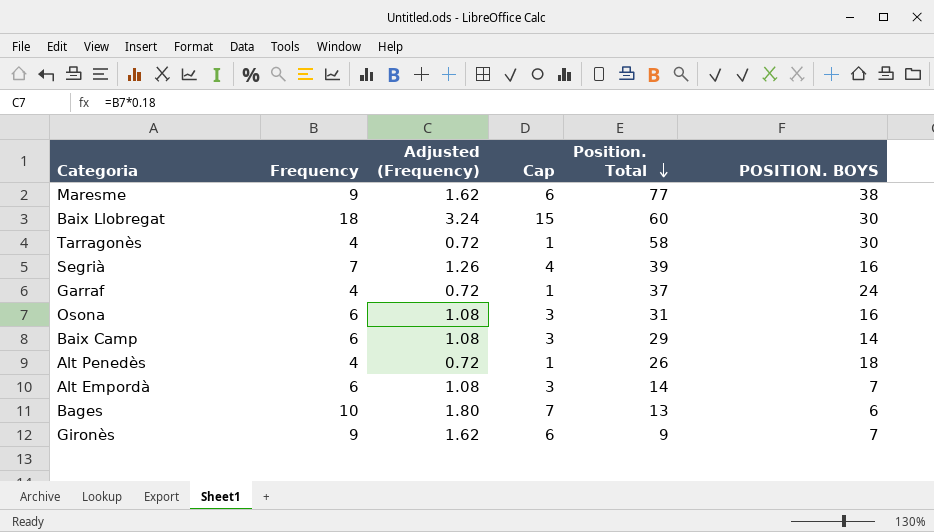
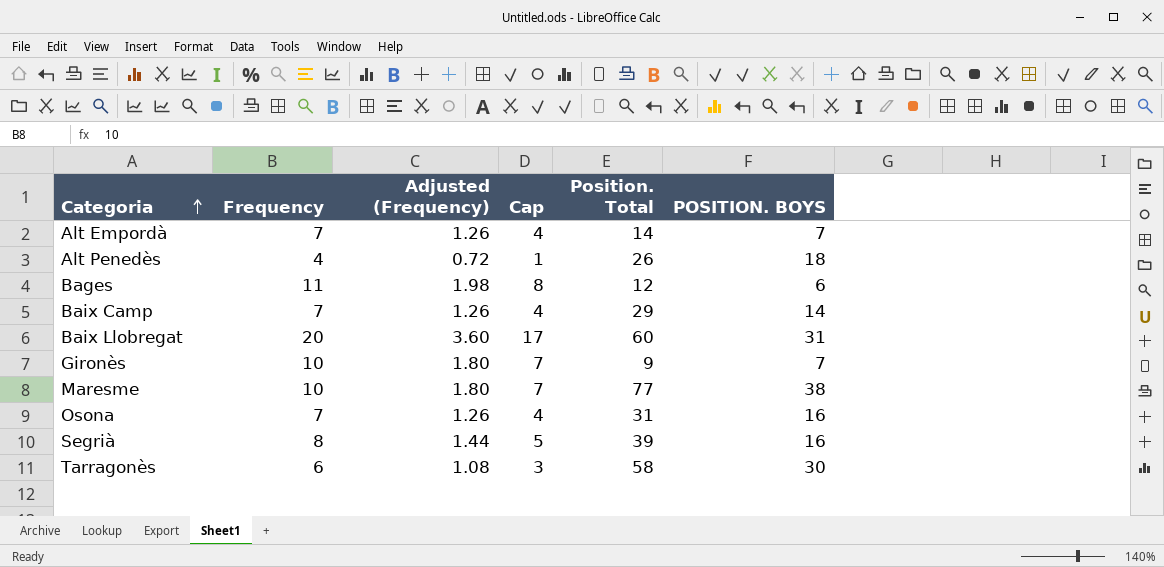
row order: Position. Total descending -> Categoria ascending
row Garraf: 4 | 0.72 | 1 | 37 | 24 -> none
Alt Empordà | Frequency: 6 -> 7
Alt Empordà | Adjusted (Frequency): 1.08 -> 1.26
Alt Empordà | Cap: 3 -> 4
Bages | Frequency: 10 -> 11
Bages | Adjusted (Frequency): 1.80 -> 1.98
Bages | Cap: 7 -> 8
Bages | Position. Total: 13 -> 12
Baix Camp | Frequency: 6 -> 7
Baix Camp | Adjusted (Frequency): 1.08 -> 1.26
Baix Camp | Cap: 3 -> 4
Baix Llobregat | Frequency: 18 -> 20
Baix Llobregat | Adjusted (Frequency): 3.24 -> 3.60
Baix Llobregat | Cap: 15 -> 17
Baix Llobregat | POSITION. BOYS: 30 -> 31
Gironès | Frequency: 9 -> 10
Gironès | Adjusted (Frequency): 1.62 -> 1.80
Gironès | Cap: 6 -> 7
Maresme | Frequency: 9 -> 10
Maresme | Adjusted (Frequency): 1.62 -> 1.80
Maresme | Cap: 6 -> 7
Osona | Frequency: 6 -> 7
Osona | Adjusted (Frequency): 1.08 -> 1.26
Osona | Cap: 3 -> 4
Segrià | Frequency: 7 -> 8
Segrià | Adjusted (Frequency): 1.26 -> 1.44
Segrià | Cap: 4 -> 5
Tarragonès | Frequency: 4 -> 6
Tarragonès | Adjusted (Frequency): 0.72 -> 1.08
Tarragonès | Cap: 1 -> 3

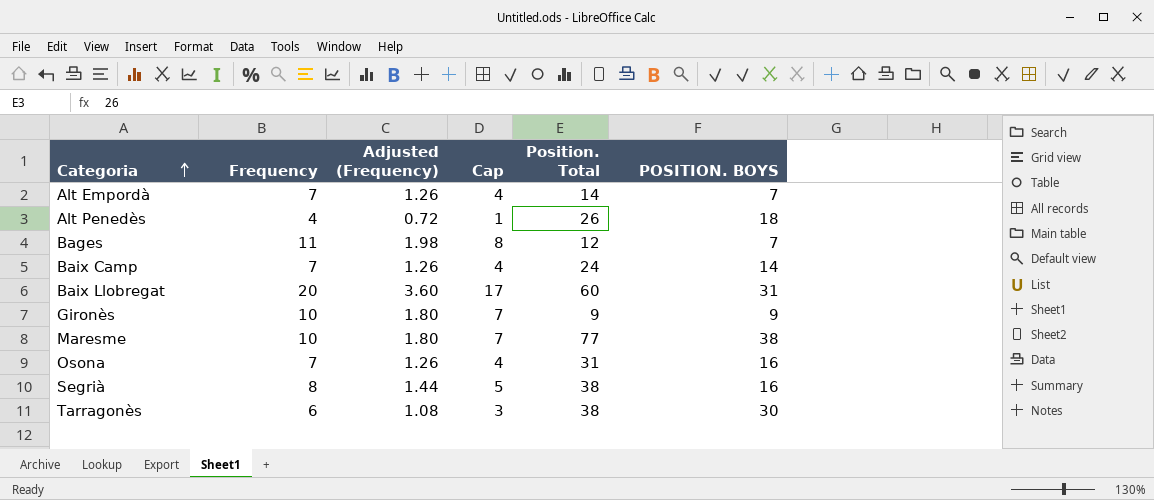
Bages | POSITION. BOYS: 6 -> 7
Baix Camp | Position. Total: 29 -> 24
Gironès | POSITION. BOYS: 7 -> 9
Segrià | Position. Total: 39 -> 38
Tarragonès | Position. Total: 58 -> 38

